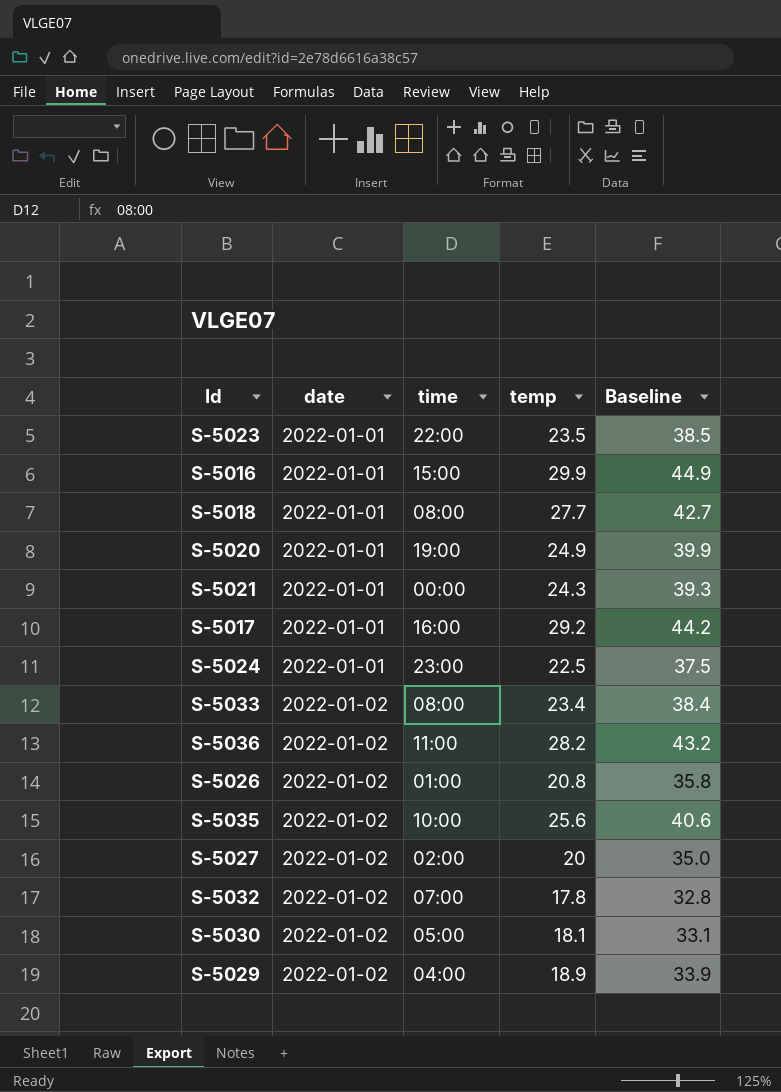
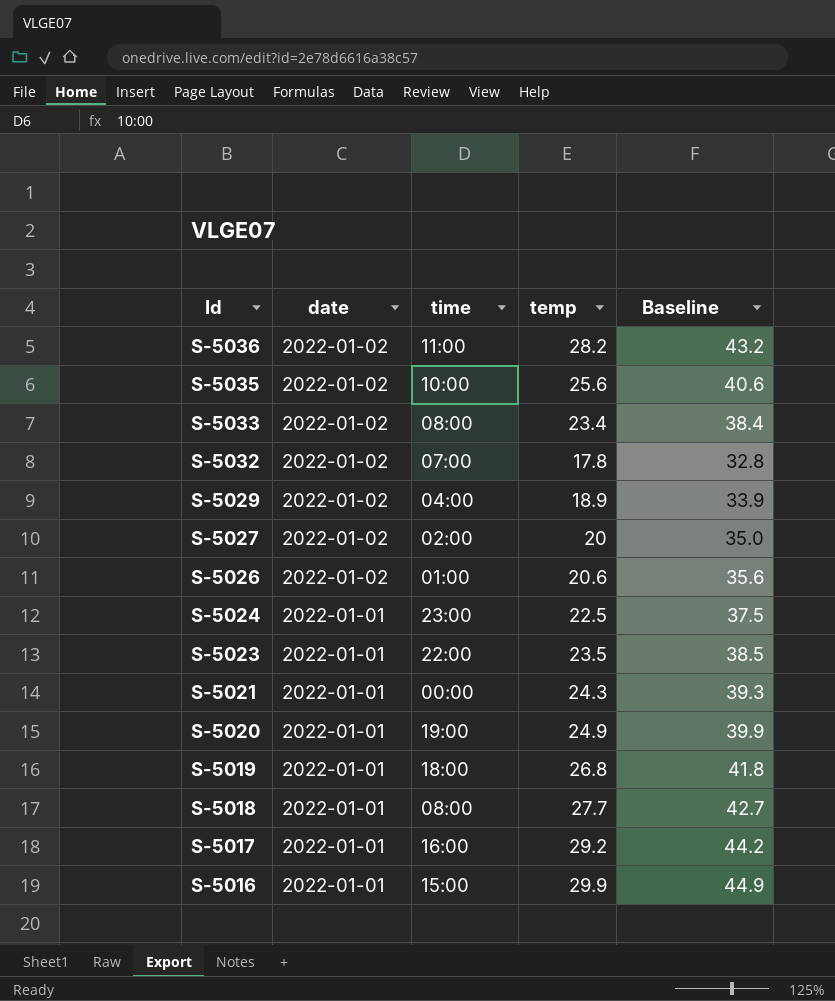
row order: date ascending -> Id descending
row S-5030: 2022-01-02 | 05:00 | 18.1 | 33.1 -> none
S-5026 | temp: 20.8 -> 20.6
S-5026 | Baseline: 35.8 -> 35.6
row S-5019: none -> 2022-01-01 | 18:00 | 26.8 | 41.8

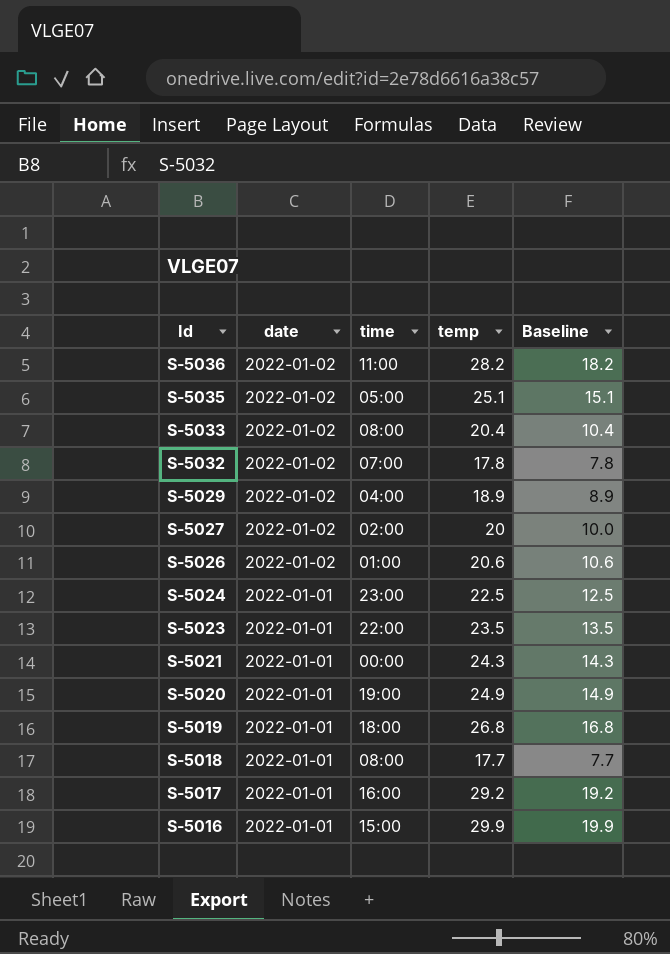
column Baseline | formula: [temp] + 15 -> [temp] - 10
S-5035 | time: 10:00 -> 05:00
S-5035 | temp: 25.6 -> 25.1
S-5033 | temp: 23.4 -> 20.4
S-5018 | temp: 27.7 -> 17.7

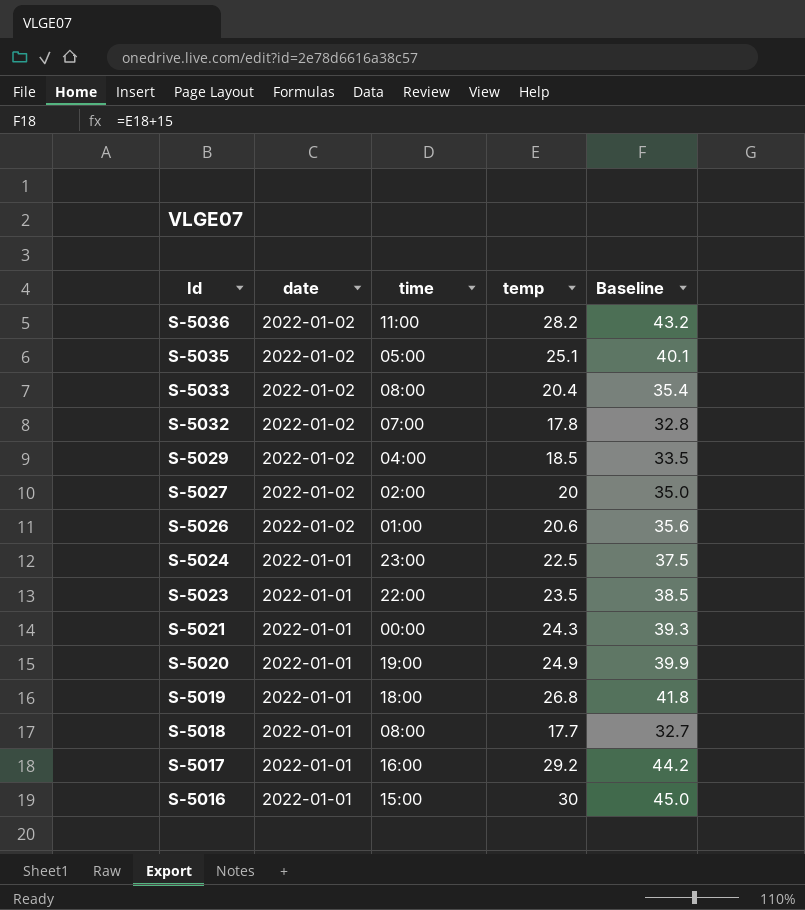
column Baseline | formula: [temp] - 10 -> [temp] + 15
S-5029 | temp: 18.9 -> 18.5
S-5016 | temp: 29.9 -> 30

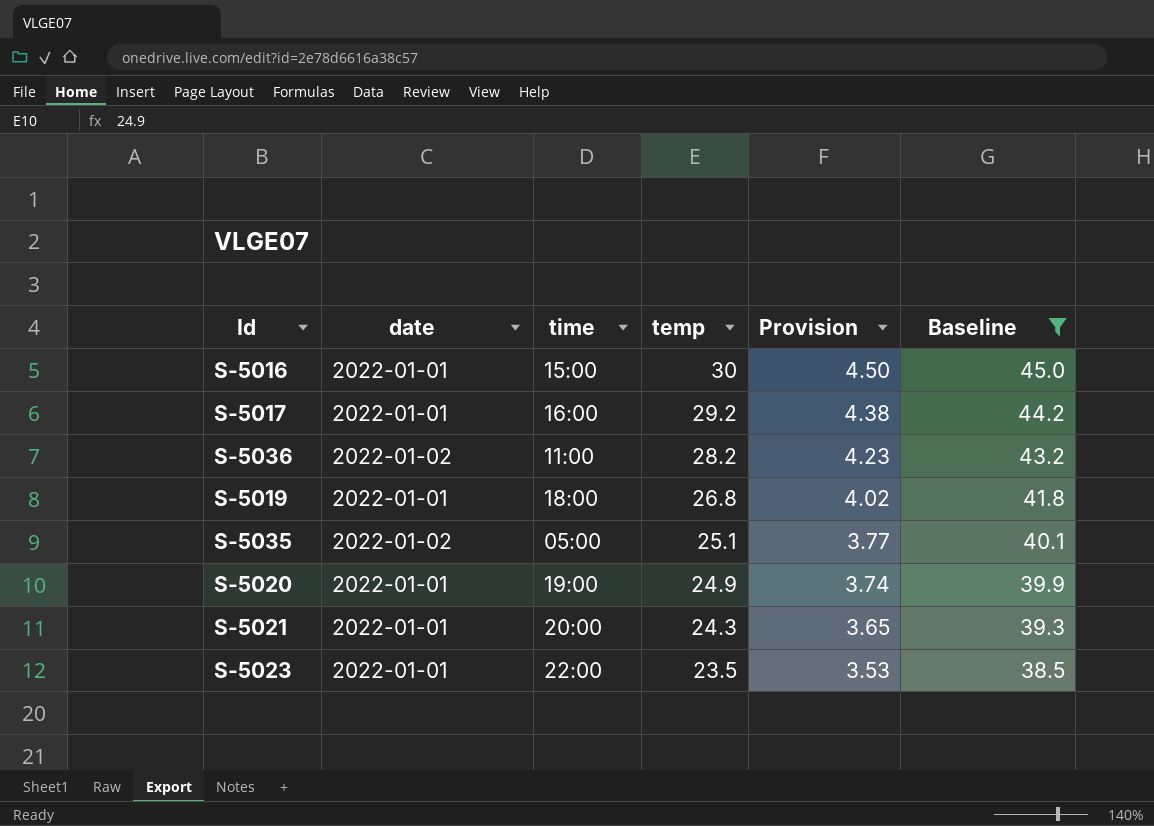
filter: none -> Baseline >= 38.5
row order: Id descending -> temp descending
column Provision | formula: none -> [temp] * 0.15
S-5021 | time: 00:00 -> 20:00

